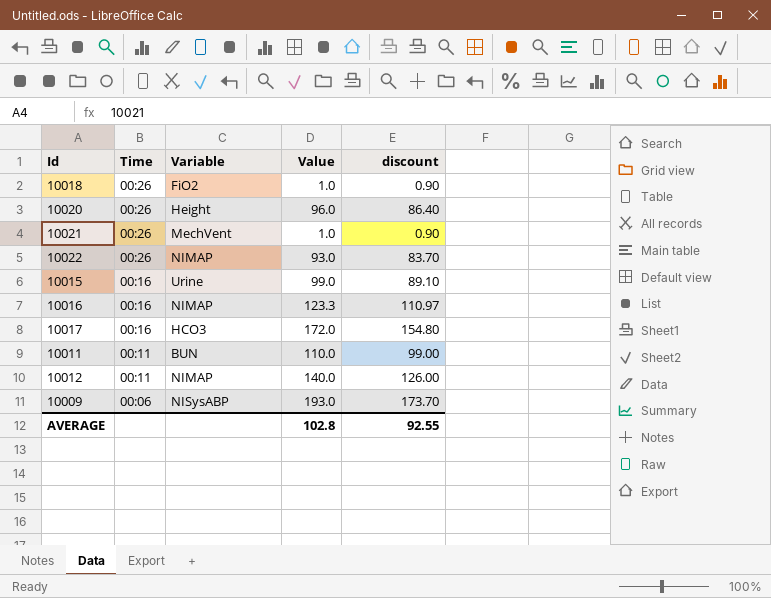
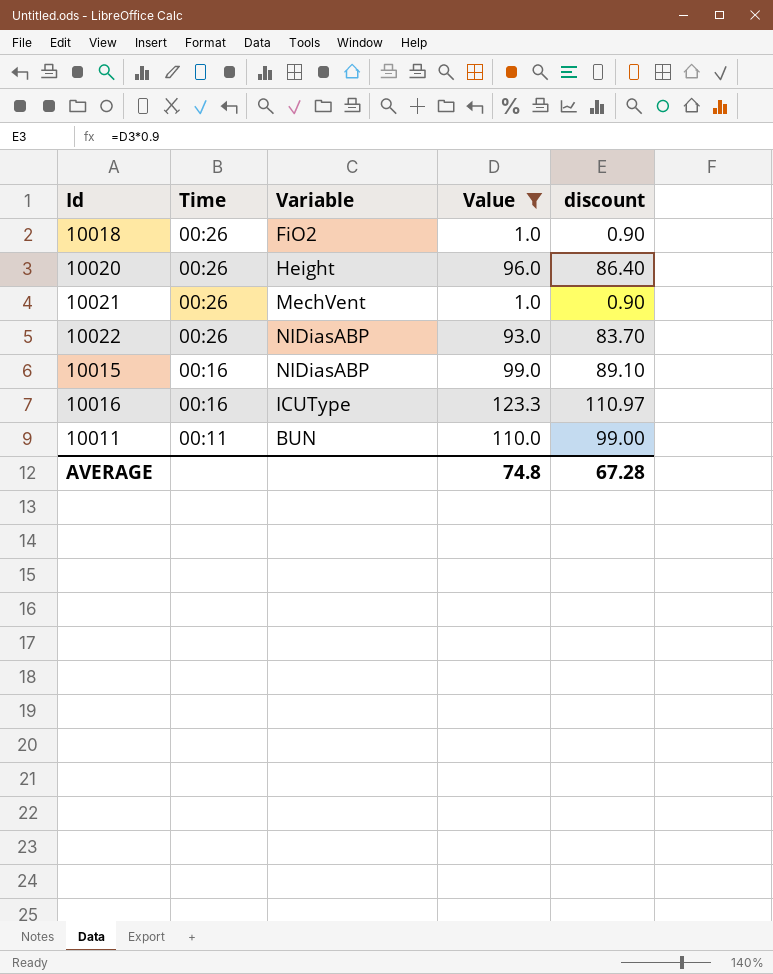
filter: none -> Value <= 123.3
10022 | Variable: NIMAP -> NIDiasABP
10015 | Variable: Urine -> NIDiasABP
10016 | Variable: NIMAP -> ICUType
AVERAGE | Value: 102.8 -> 74.8
AVERAGE | discount: 92.55 -> 67.28

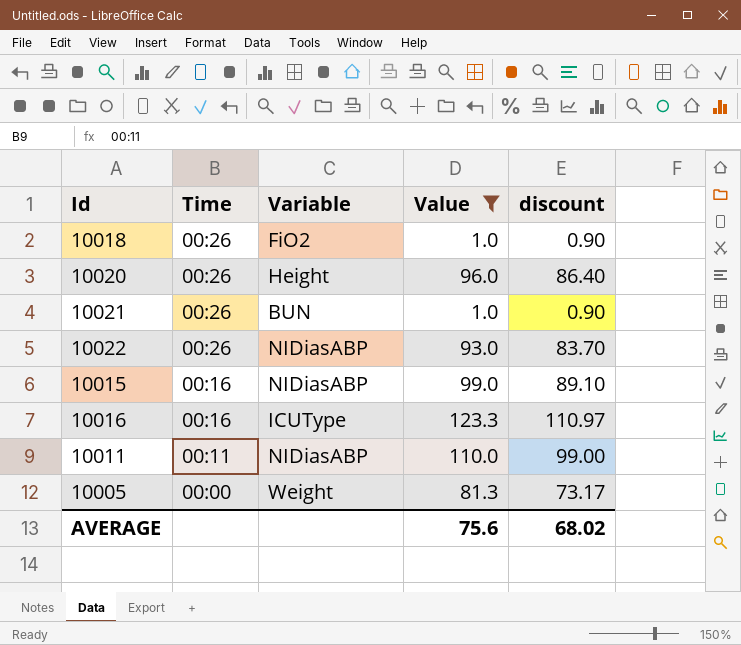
10021 | Variable: MechVent -> BUN
10011 | Variable: BUN -> NIDiasABP
row 10005: none -> 00:00 | Weight | 81.3 | 73.17
AVERAGE | Value: 74.8 -> 75.6
AVERAGE | discount: 67.28 -> 68.02

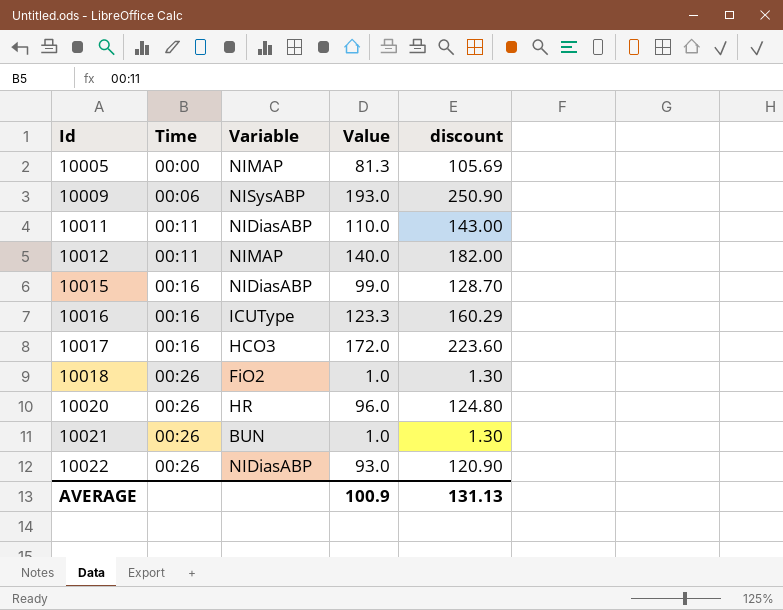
filter: Value <= 123.3 -> none
row order: Time descending -> Id ascending
column discount | formula: [Value] * 0.9 -> [Value] * 1.3
10005 | Variable: Weight -> NIMAP
10020 | Variable: Height -> HR
AVERAGE | Value: 75.6 -> 100.9
AVERAGE | discount: 68.02 -> 131.13

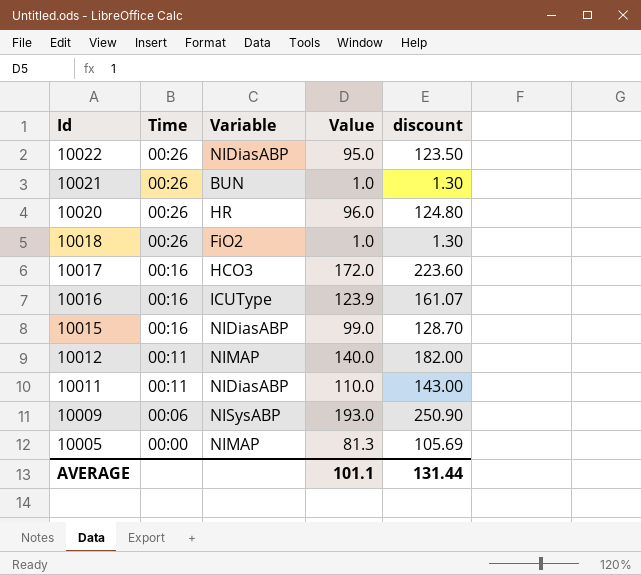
row order: Id ascending -> Id descending
10022 | Value: 93.0 -> 95.0
10022 | discount: 120.90 -> 123.50
10016 | Value: 123.3 -> 123.9
10016 | discount: 160.29 -> 161.07
AVERAGE | Value: 100.9 -> 101.1
AVERAGE | discount: 131.13 -> 131.44

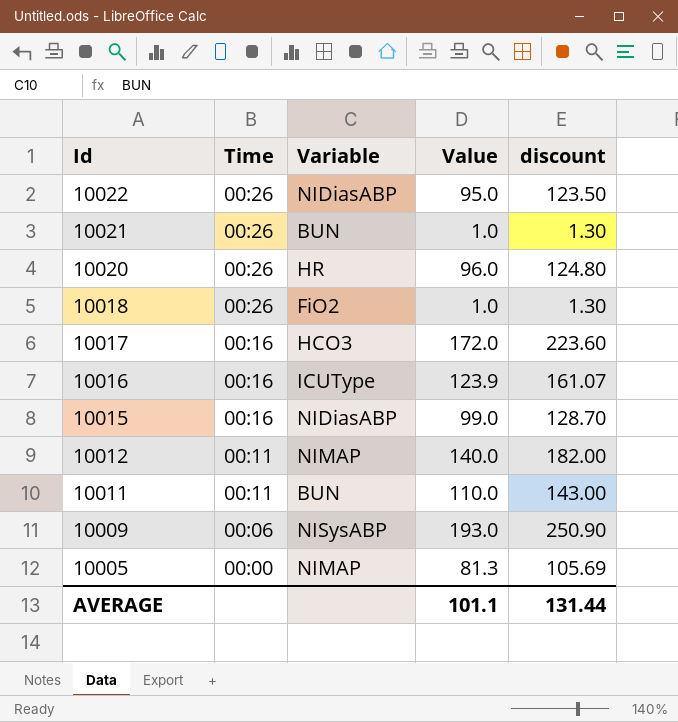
10011 | Variable: NIDiasABP -> BUN

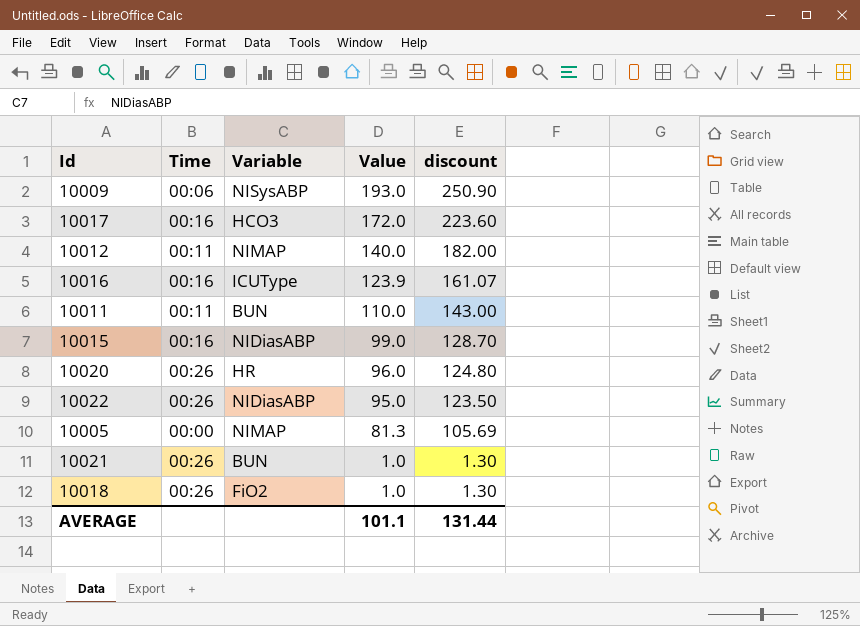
row order: Id descending -> Value descending

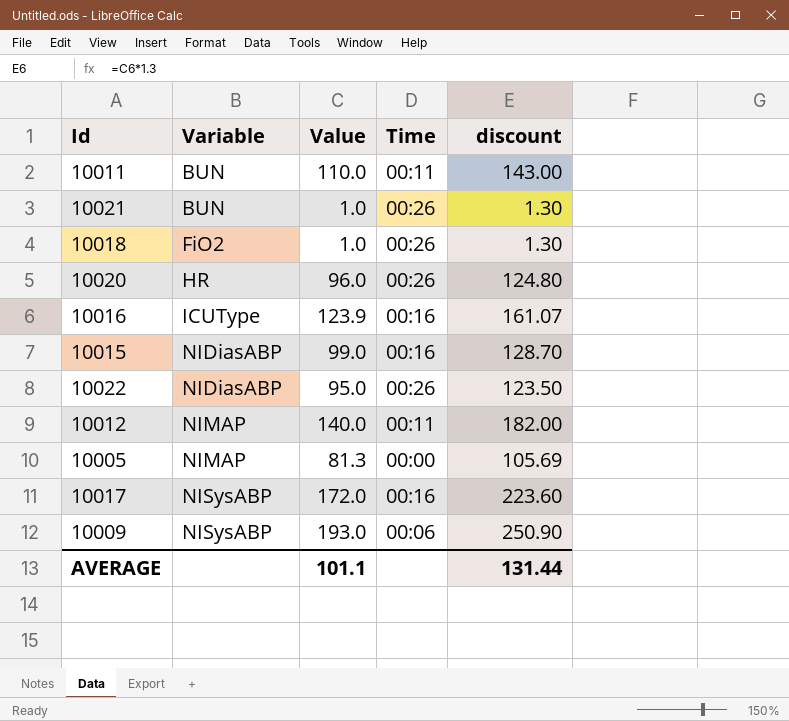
row order: Value descending -> Variable ascending
column Time | position: 2 -> 4
10017 | Variable: HCO3 -> NISysABP

